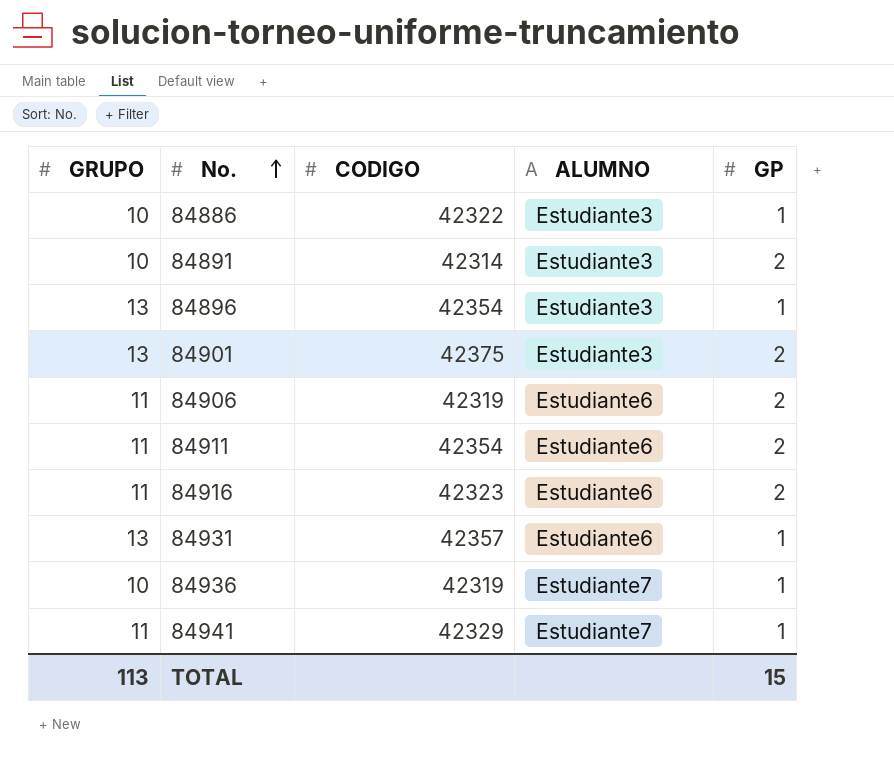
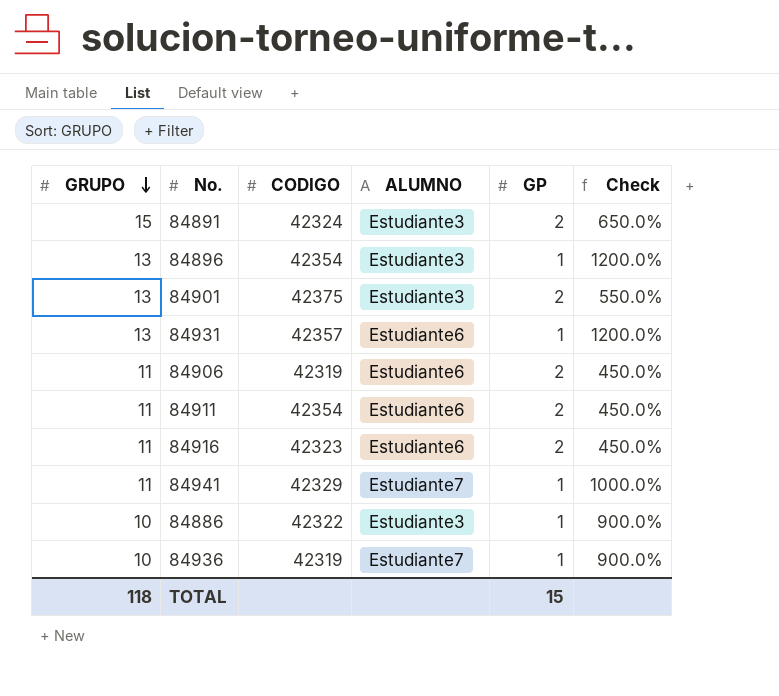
row order: No. ascending -> GRUPO descending
column Check | formula: none -> ([GRUPO] - [GP]) / [GP]
84891 | GRUPO: 10 -> 15
84891 | CODIGO: 42314 -> 42324
TOTAL | GRUPO: 113 -> 118

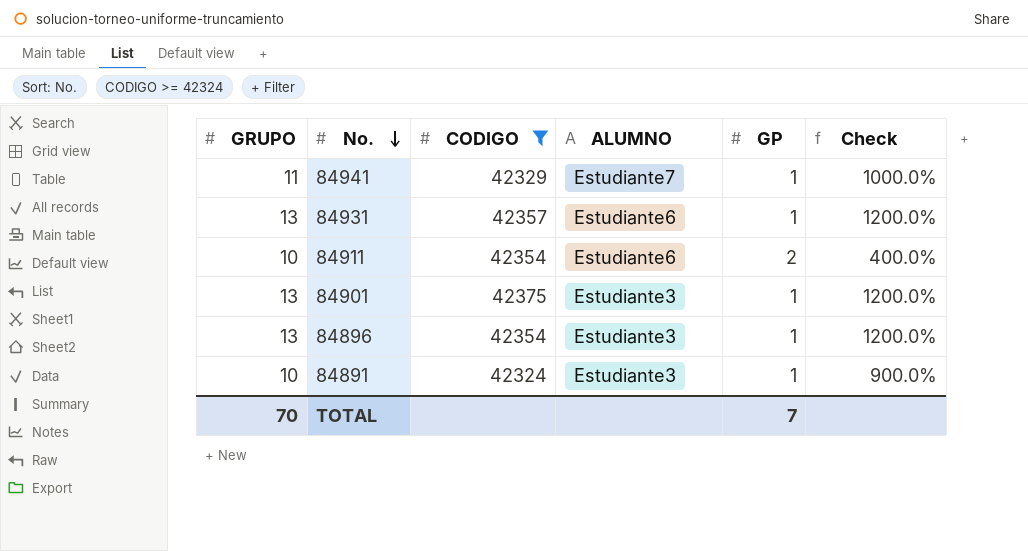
filter: none -> CODIGO >= 42324
row order: GRUPO descending -> No. descending
84911 | GRUPO: 11 -> 10
84911 | Check: 450.0% -> 400.0%
84901 | GP: 2 -> 1
84901 | Check: 550.0% -> 1200.0%
84891 | GRUPO: 15 -> 10
84891 | GP: 2 -> 1
84891 | Check: 650.0% -> 900.0%
TOTAL | GRUPO: 118 -> 70
TOTAL | GP: 15 -> 7

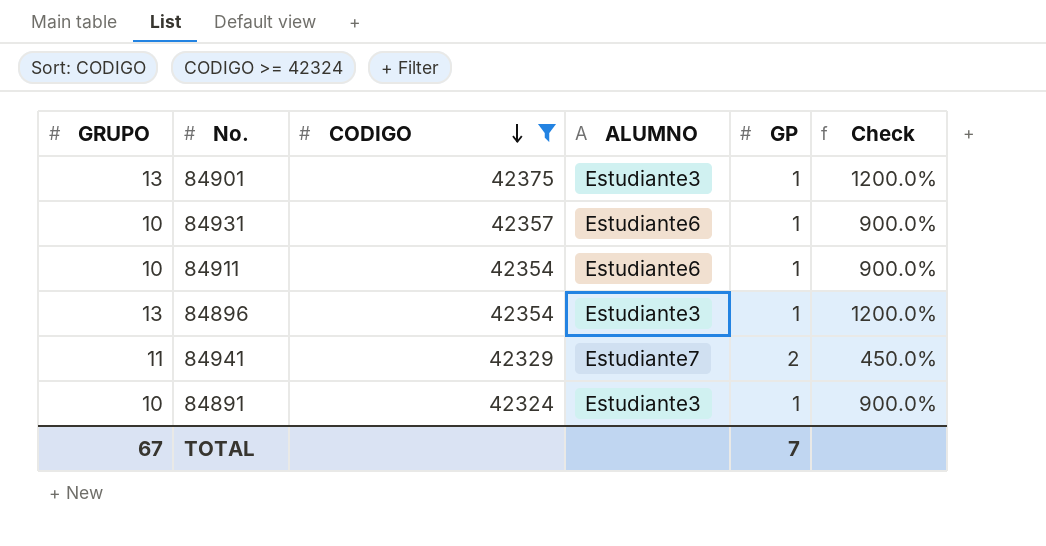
row order: No. descending -> CODIGO descending
84931 | GRUPO: 13 -> 10
84931 | Check: 1200.0% -> 900.0%
84911 | GP: 2 -> 1
84911 | Check: 400.0% -> 900.0%
84941 | GP: 1 -> 2
84941 | Check: 1000.0% -> 450.0%
TOTAL | GRUPO: 70 -> 67

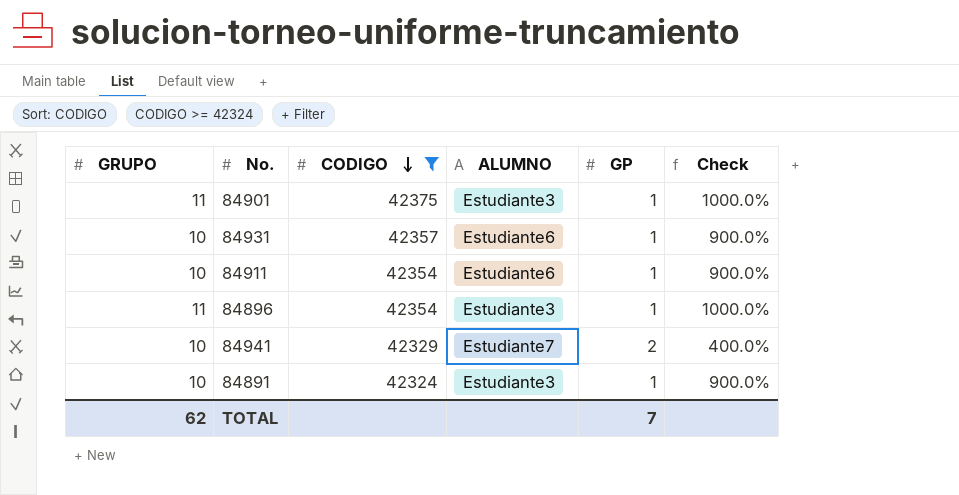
84901 | GRUPO: 13 -> 11
84901 | Check: 1200.0% -> 1000.0%
84896 | GRUPO: 13 -> 11
84896 | Check: 1200.0% -> 1000.0%
84941 | GRUPO: 11 -> 10
84941 | Check: 450.0% -> 400.0%
TOTAL | GRUPO: 67 -> 62

